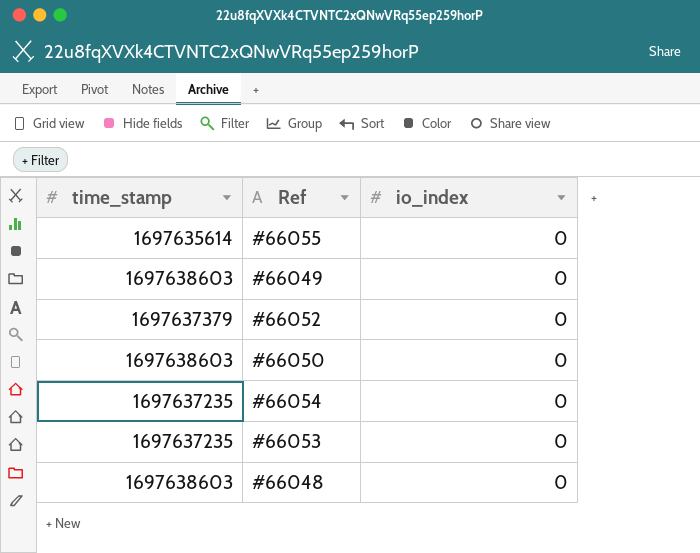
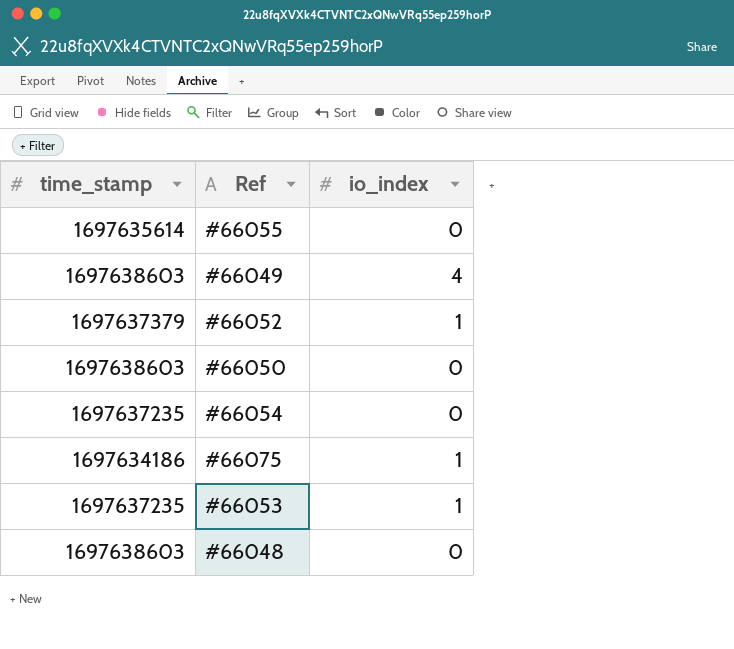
#66049 | io_index: 0 -> 4
#66052 | io_index: 0 -> 1
row #66075: none -> 1697634186 | 1
#66053 | io_index: 0 -> 1

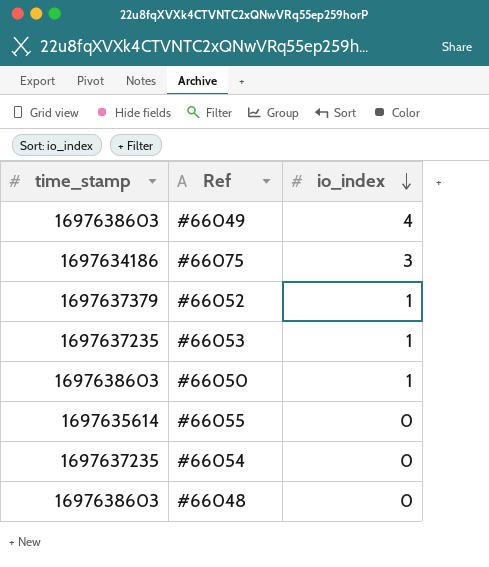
row order: none -> io_index descending
#66075 | io_index: 1 -> 3
#66050 | io_index: 0 -> 1

